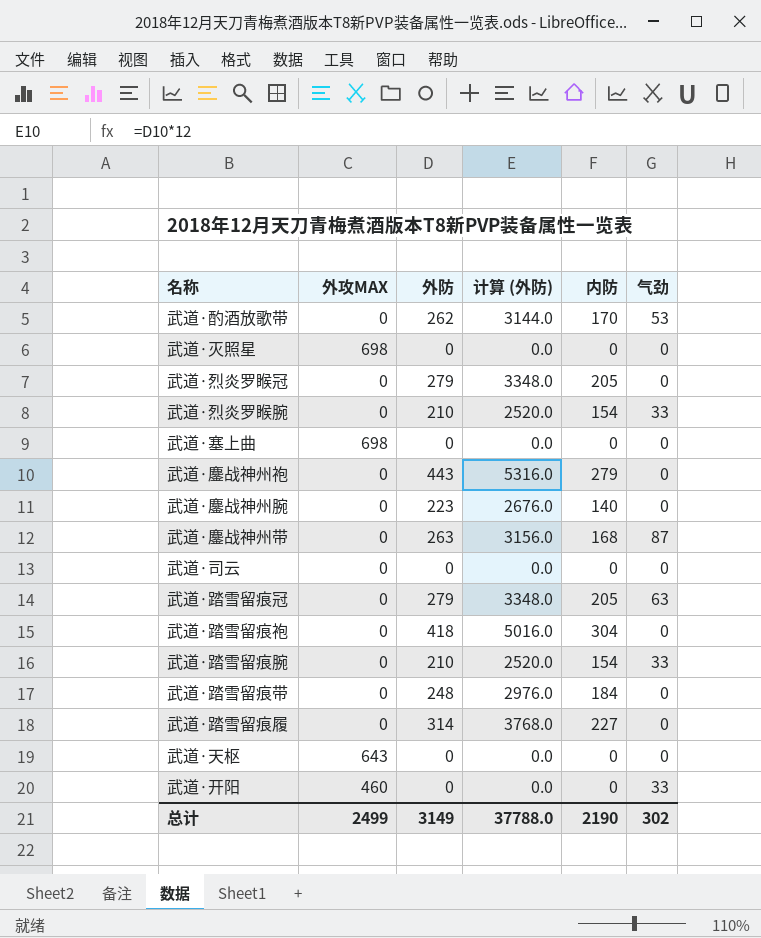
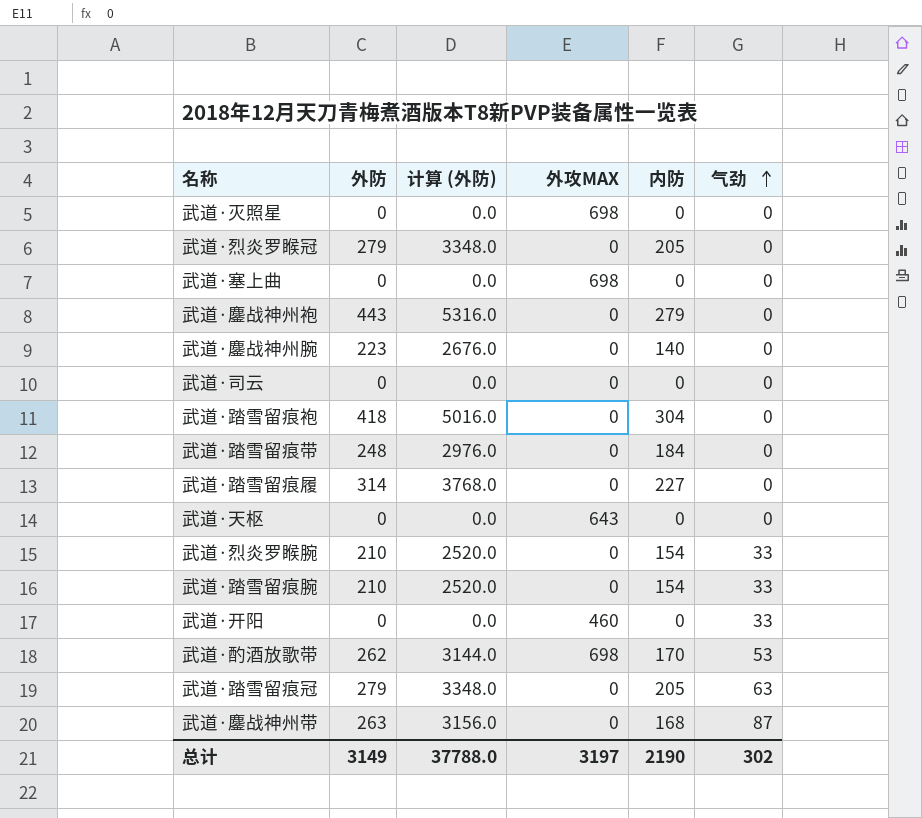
row order: none -> 气劲 ascending
column 外攻MAX | position: 2 -> 4
武道·酌酒放歌带 | 外攻MAX: 0 -> 698
总计 | 外攻MAX: 2499 -> 3197

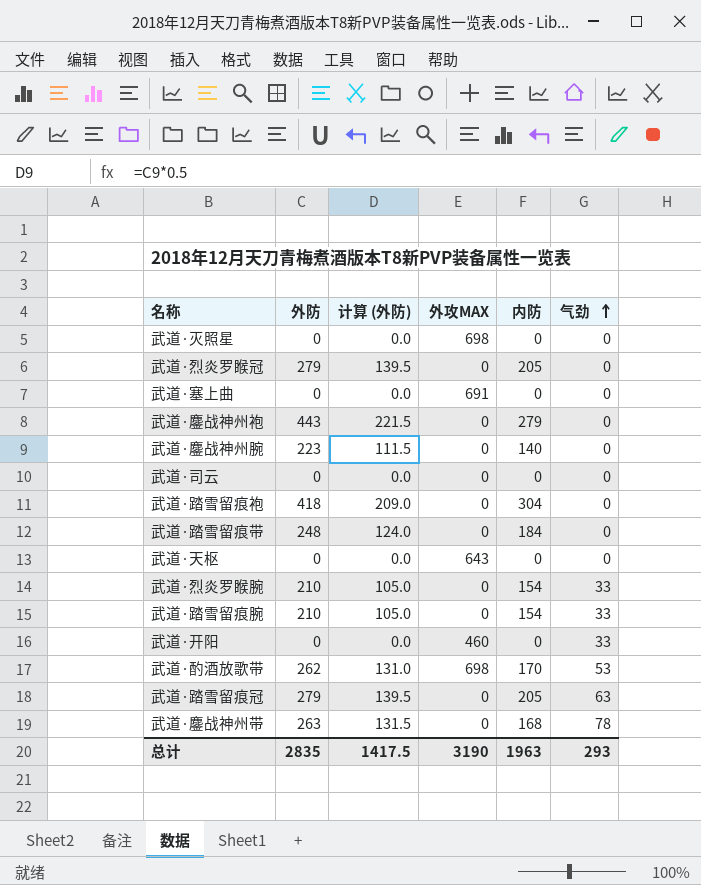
column 计算 (外防) | formula: [外防] * 12 -> [外防] * 0.5
row 武道·踏雪留痕履: 314 | 3768.0 | 0 | 227 | 0 -> none
武道·塞上曲 | 外攻MAX: 698 -> 691
武道·鏖战神州带 | 气劲: 87 -> 78
总计 | 外防: 3149 -> 2835
总计 | 计算 (外防): 37788.0 -> 1417.5
总计 | 外攻MAX: 3197 -> 3190
总计 | 内防: 2190 -> 1963
总计 | 气劲: 302 -> 293

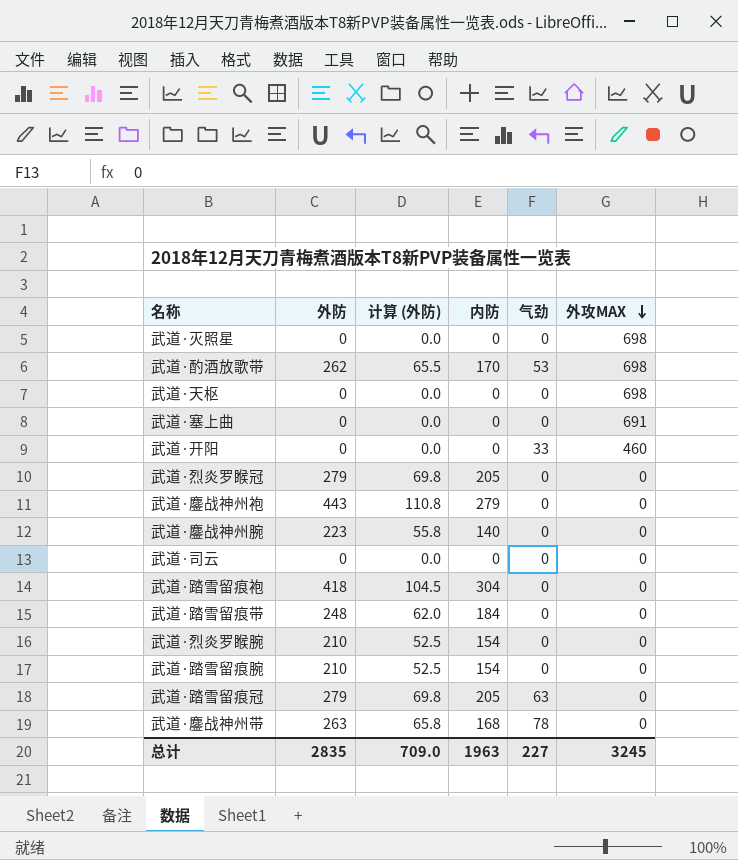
row order: 气劲 ascending -> 外攻MAX descending
column 计算 (外防) | formula: [外防] * 0.5 -> [外防] * 0.25
column 外攻MAX | position: 4 -> 6
武道·天枢 | 外攻MAX: 643 -> 698
武道·烈炎罗睺腕 | 气劲: 33 -> 0
武道·踏雪留痕腕 | 气劲: 33 -> 0
总计 | 计算 (外防): 1417.5 -> 709.0
总计 | 气劲: 293 -> 227
总计 | 外攻MAX: 3190 -> 3245

